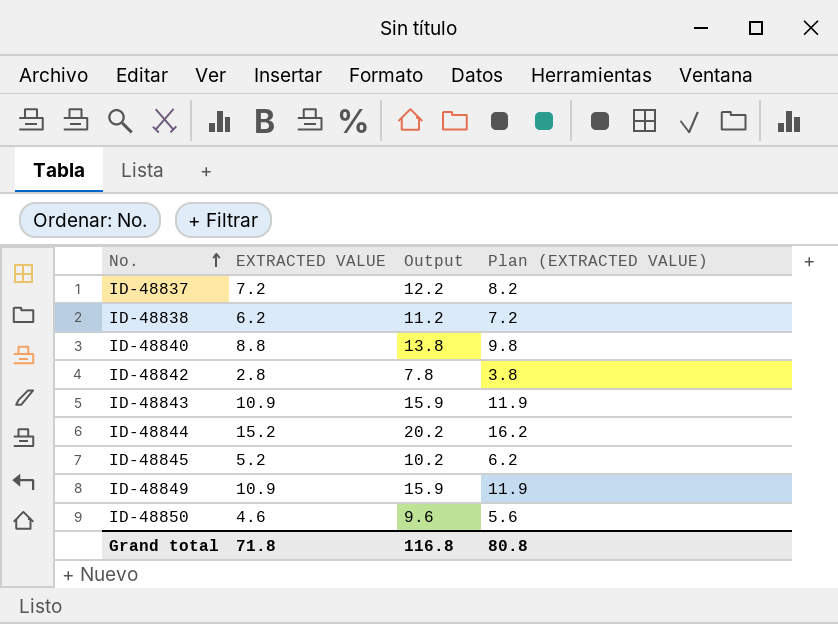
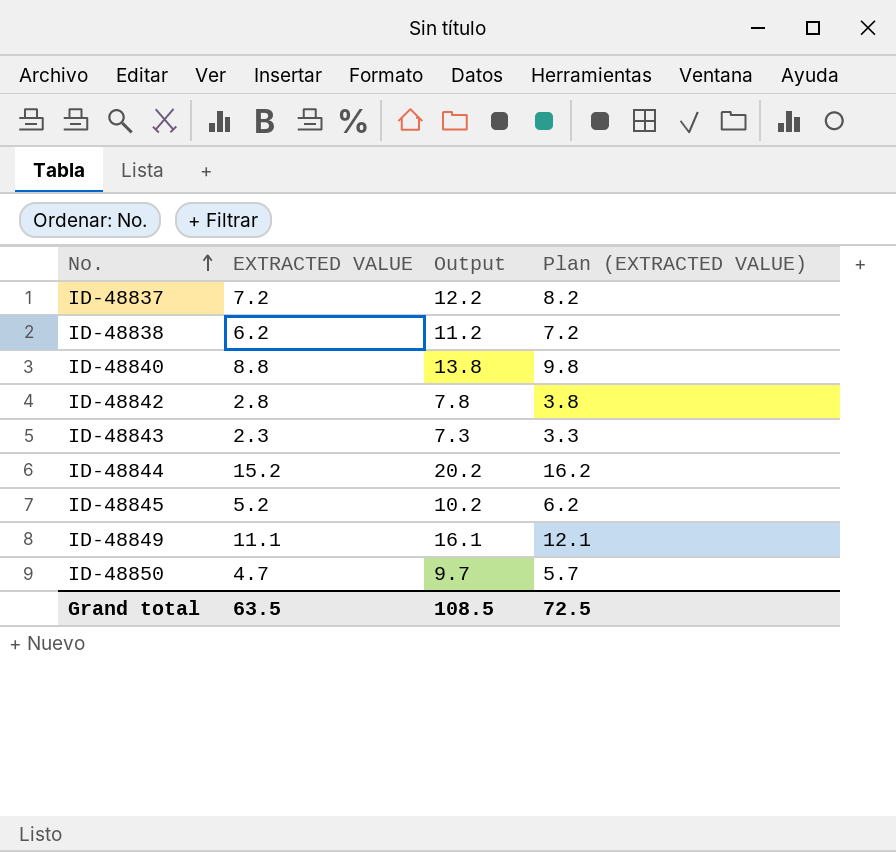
ID-48843 | EXTRACTED VALUE: 10.9 -> 2.3
ID-48843 | Output: 15.9 -> 7.3
ID-48843 | Plan (EXTRACTED VALUE): 11.9 -> 3.3
ID-48849 | EXTRACTED VALUE: 10.9 -> 11.1
ID-48849 | Output: 15.9 -> 16.1
ID-48849 | Plan (EXTRACTED VALUE): 11.9 -> 12.1
ID-48850 | EXTRACTED VALUE: 4.6 -> 4.7
ID-48850 | Output: 9.6 -> 9.7
ID-48850 | Plan (EXTRACTED VALUE): 5.6 -> 5.7
Grand total | EXTRACTED VALUE: 71.8 -> 63.5
Grand total | Output: 116.8 -> 108.5
Grand total | Plan (EXTRACTED VALUE): 80.8 -> 72.5

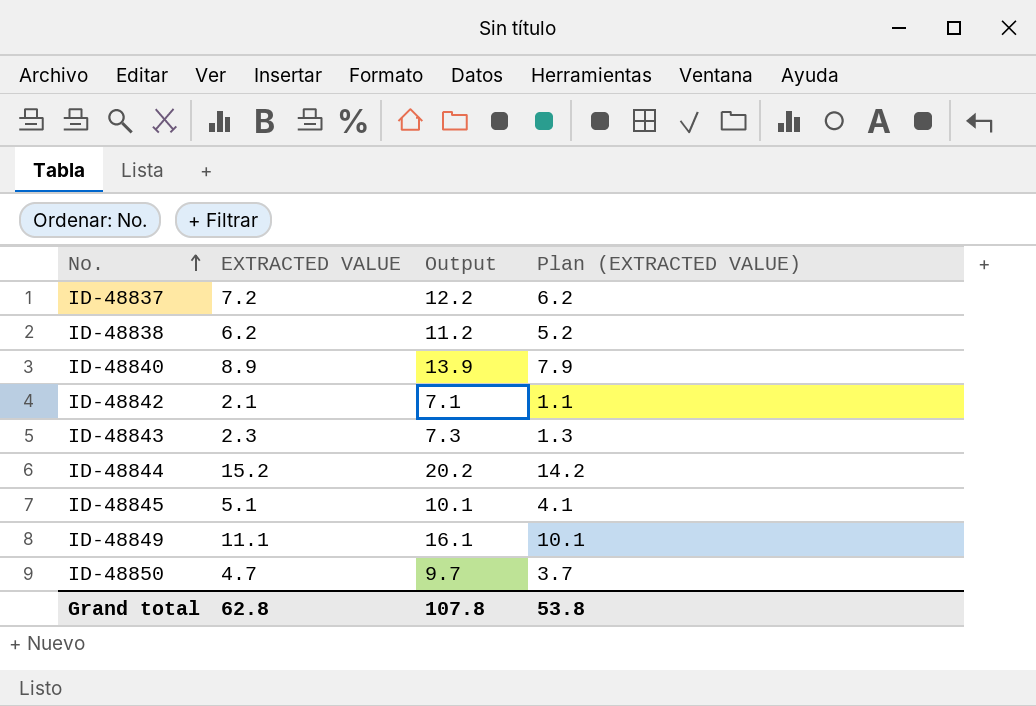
column Plan (EXTRACTED VALUE) | formula: [EXTRACTED VALUE] + 1 -> [EXTRACTED VALUE] - 1
ID-48840 | EXTRACTED VALUE: 8.8 -> 8.9
ID-48840 | Output: 13.8 -> 13.9
ID-48842 | EXTRACTED VALUE: 2.8 -> 2.1
ID-48842 | Output: 7.8 -> 7.1
ID-48845 | EXTRACTED VALUE: 5.2 -> 5.1
ID-48845 | Output: 10.2 -> 10.1
Grand total | EXTRACTED VALUE: 63.5 -> 62.8
Grand total | Output: 108.5 -> 107.8
Grand total | Plan (EXTRACTED VALUE): 72.5 -> 53.8

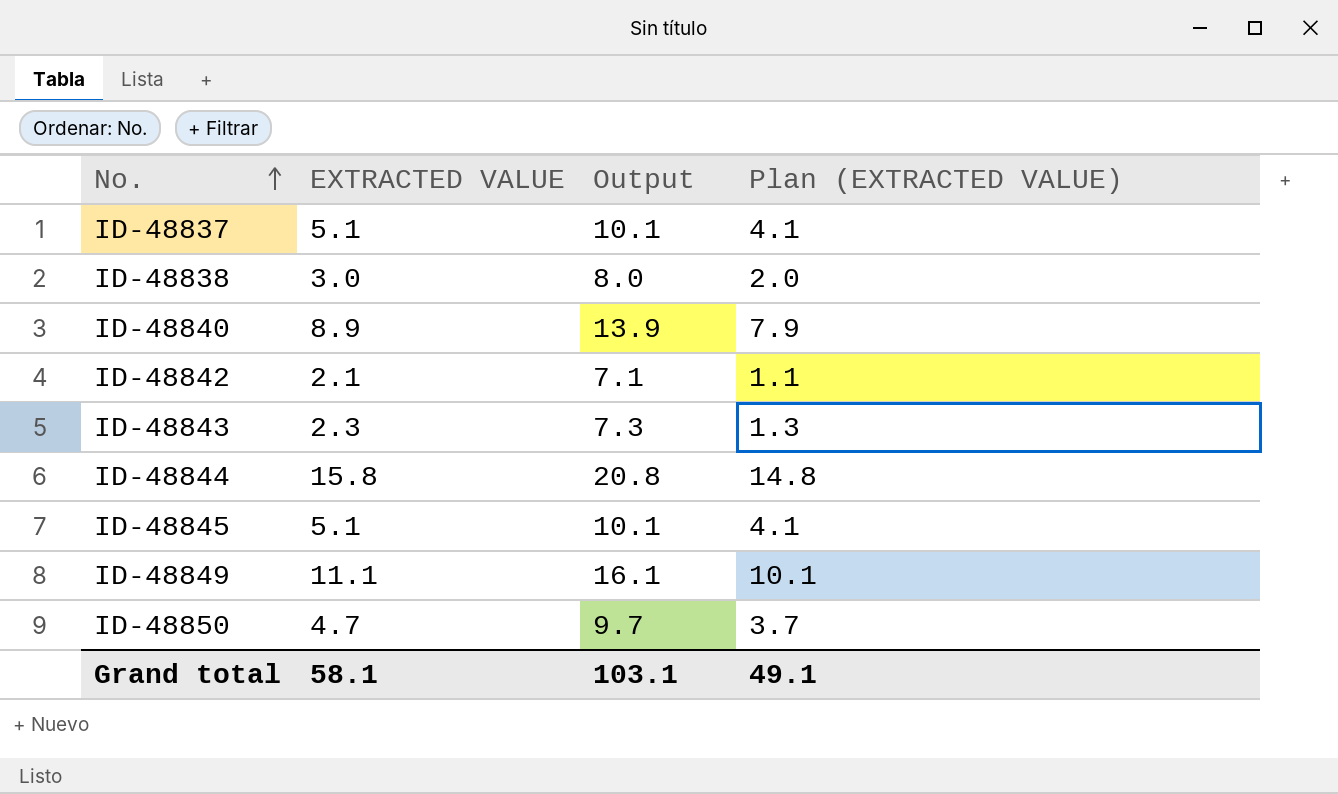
ID-48837 | EXTRACTED VALUE: 7.2 -> 5.1
ID-48837 | Output: 12.2 -> 10.1
ID-48837 | Plan (EXTRACTED VALUE): 6.2 -> 4.1
ID-48838 | EXTRACTED VALUE: 6.2 -> 3.0
ID-48838 | Output: 11.2 -> 8.0
ID-48838 | Plan (EXTRACTED VALUE): 5.2 -> 2.0
ID-48844 | EXTRACTED VALUE: 15.2 -> 15.8
ID-48844 | Output: 20.2 -> 20.8
ID-48844 | Plan (EXTRACTED VALUE): 14.2 -> 14.8
Grand total | EXTRACTED VALUE: 62.8 -> 58.1
Grand total | Output: 107.8 -> 103.1
Grand total | Plan (EXTRACTED VALUE): 53.8 -> 49.1

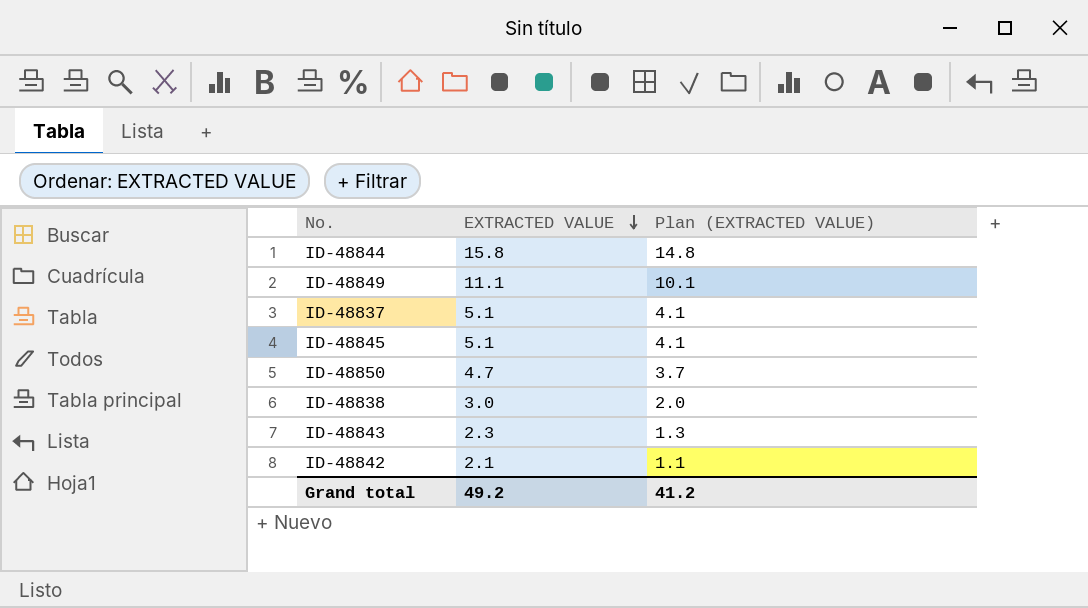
row order: No. ascending -> EXTRACTED VALUE descending
column Output | formula: [EXTRACTED VALUE] + 5 -> none
row ID-48840: 8.9 | 13.9 | 7.9 -> none
Grand total | EXTRACTED VALUE: 58.1 -> 49.2
Grand total | Plan (EXTRACTED VALUE): 49.1 -> 41.2

